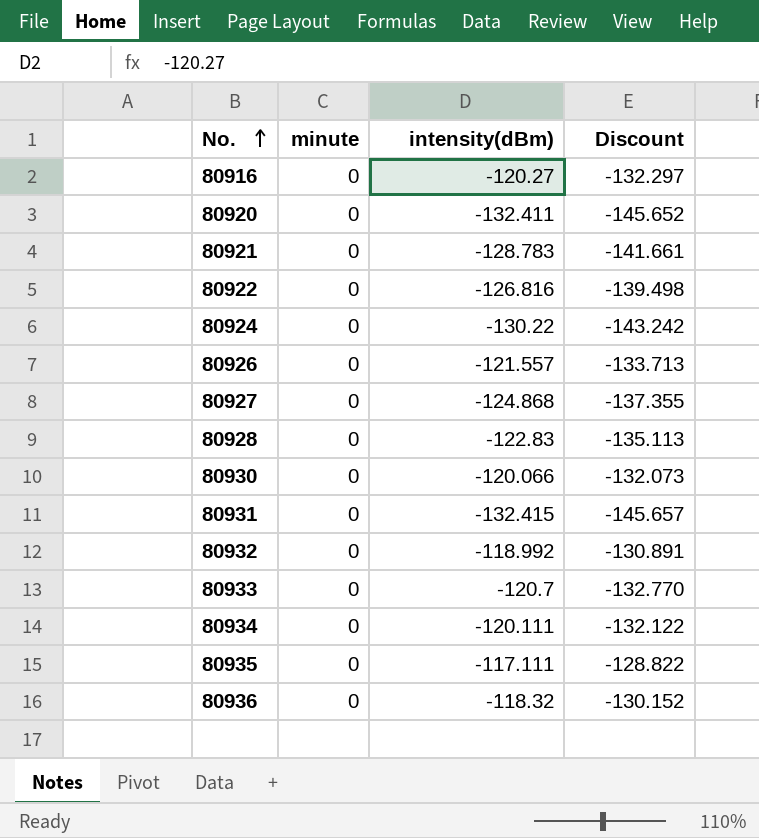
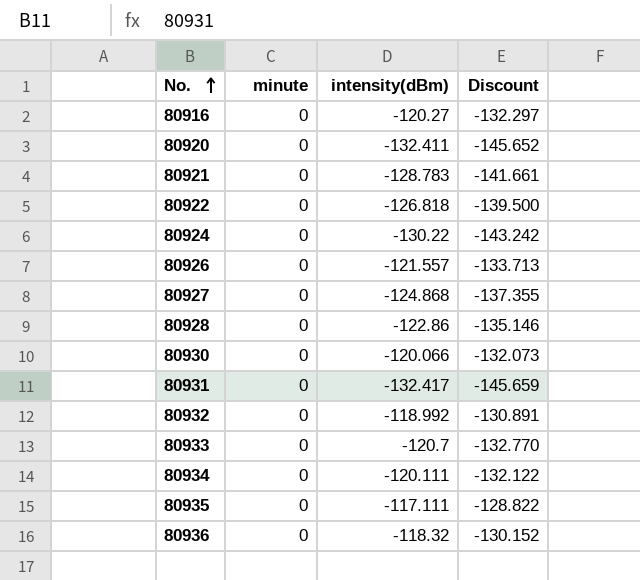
80922 | intensity(dBm): -126.816 -> -126.818
80922 | Discount: -139.498 -> -139.500
80928 | intensity(dBm): -122.83 -> -122.86
80928 | Discount: -135.113 -> -135.146
80931 | intensity(dBm): -132.415 -> -132.417
80931 | Discount: -145.657 -> -145.659

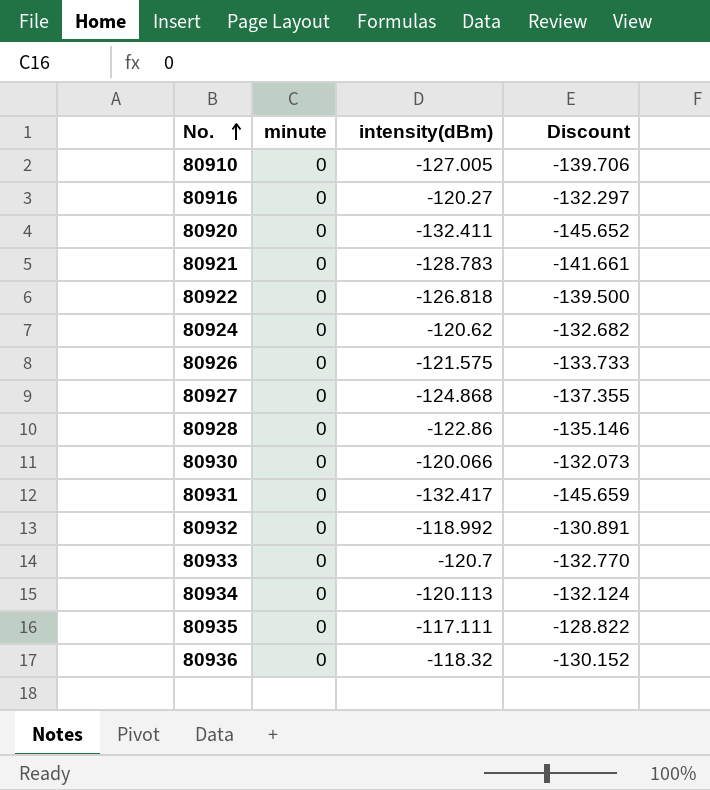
row 80910: none -> 0 | -127.005 | -139.706
80924 | intensity(dBm): -130.22 -> -120.62
80924 | Discount: -143.242 -> -132.682
80926 | intensity(dBm): -121.557 -> -121.575
80926 | Discount: -133.713 -> -133.733
80934 | intensity(dBm): -120.111 -> -120.113
80934 | Discount: -132.122 -> -132.124

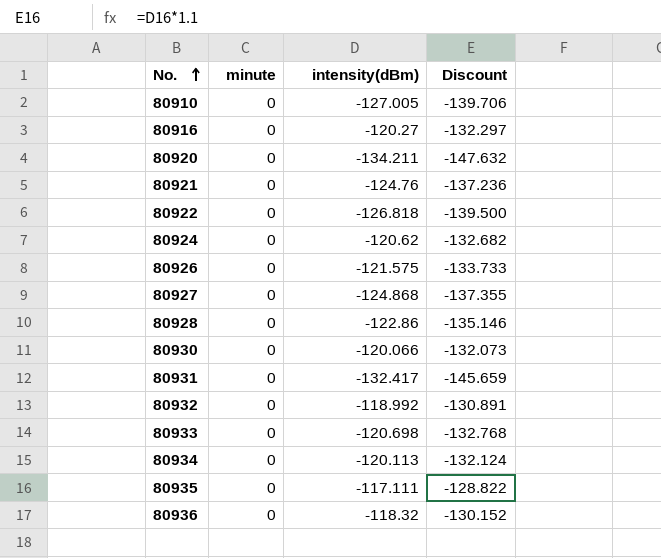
80920 | intensity(dBm): -132.411 -> -134.211
80920 | Discount: -145.652 -> -147.632
80921 | intensity(dBm): -128.783 -> -124.76
80921 | Discount: -141.661 -> -137.236
80933 | intensity(dBm): -120.7 -> -120.698
80933 | Discount: -132.770 -> -132.768

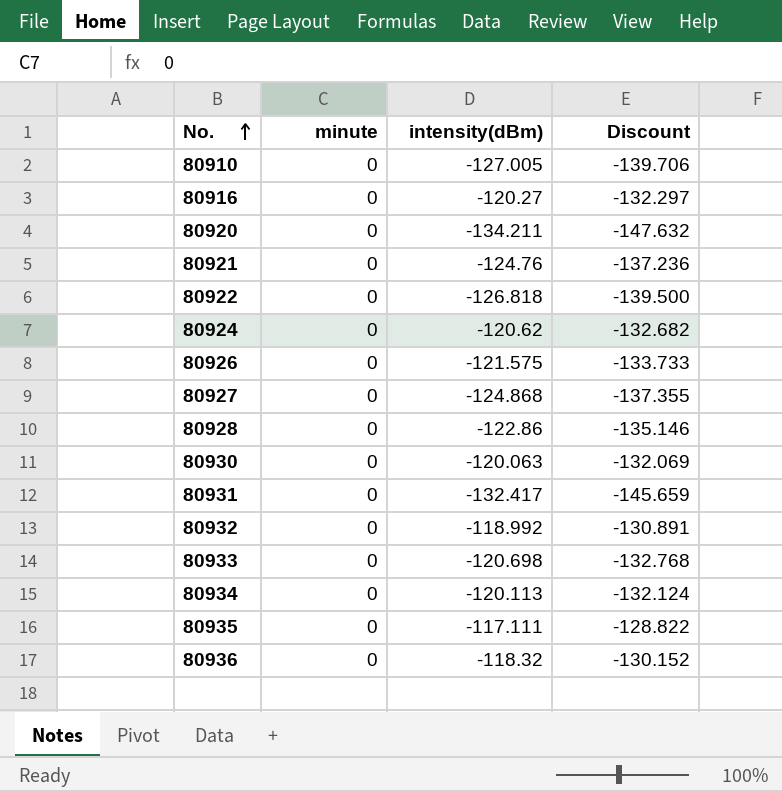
80930 | intensity(dBm): -120.066 -> -120.063
80930 | Discount: -132.073 -> -132.069

